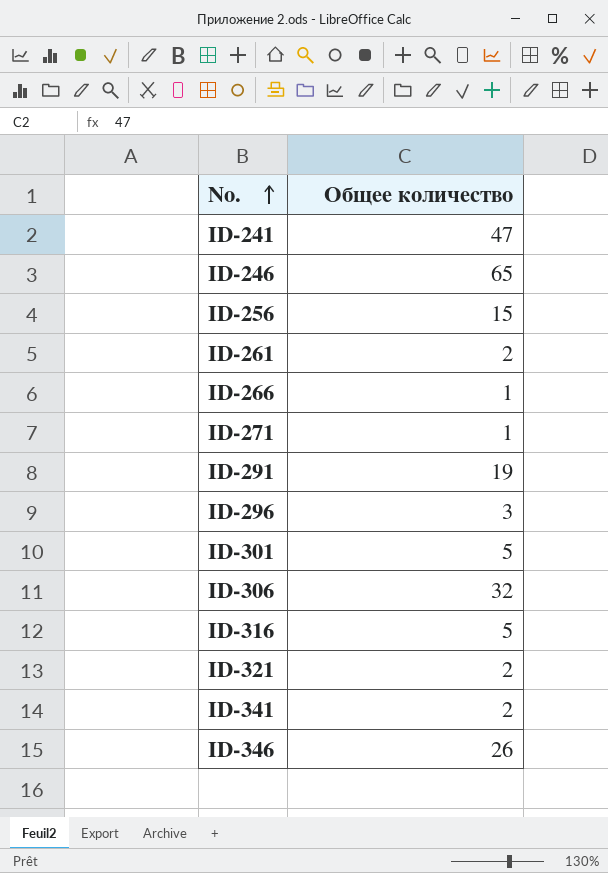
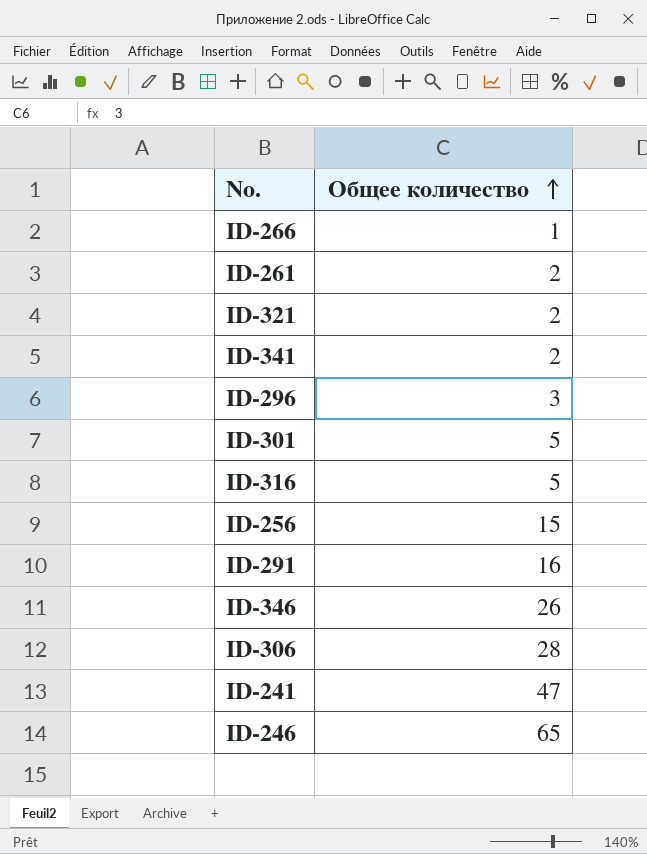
row order: No. ascending -> Общее количество ascending
row ID-271: 1 -> none
ID-291 | Общее количество: 19 -> 16
ID-306 | Общее количество: 32 -> 28

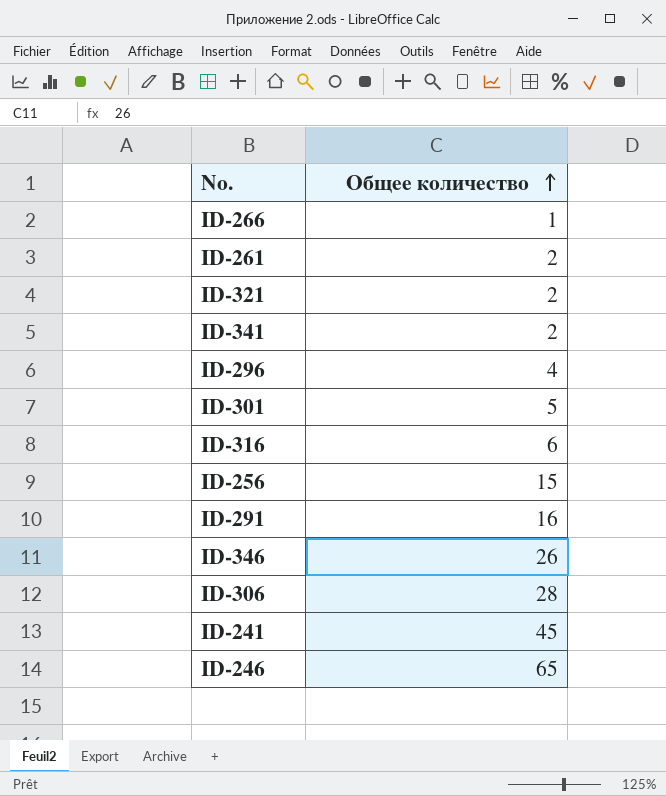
ID-296 | Общее количество: 3 -> 4
ID-316 | Общее количество: 5 -> 6
ID-241 | Общее количество: 47 -> 45

